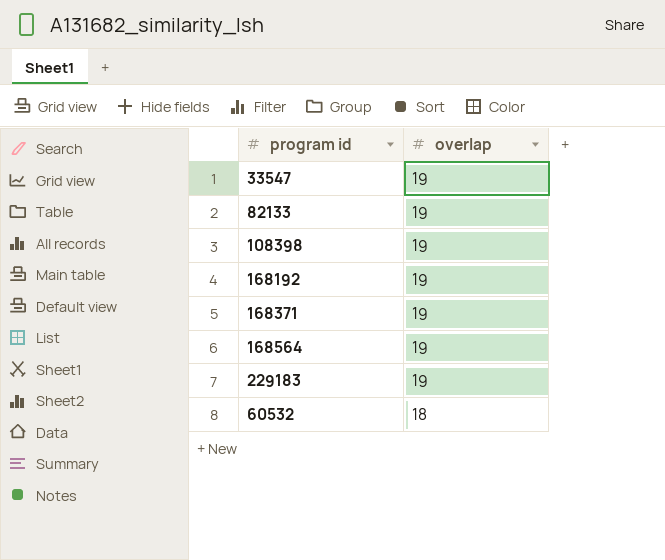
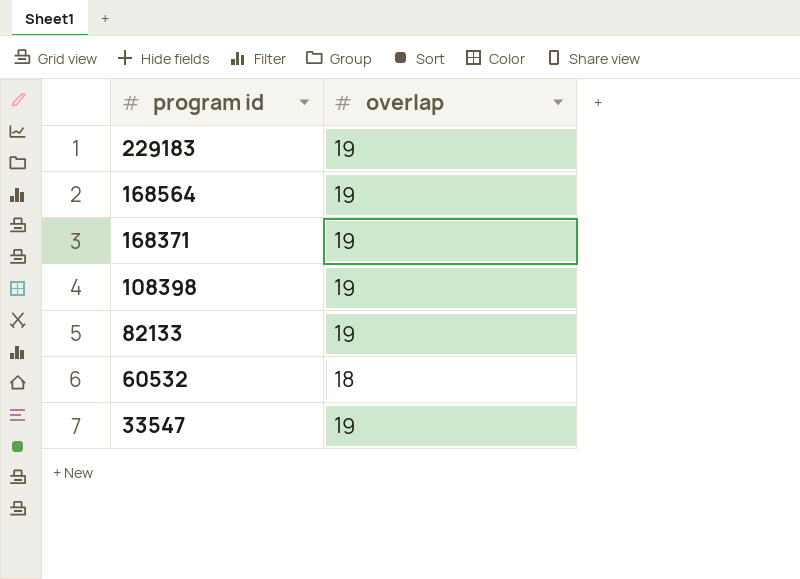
row order: overlap descending -> program id descending
row 168192: 19 -> none

